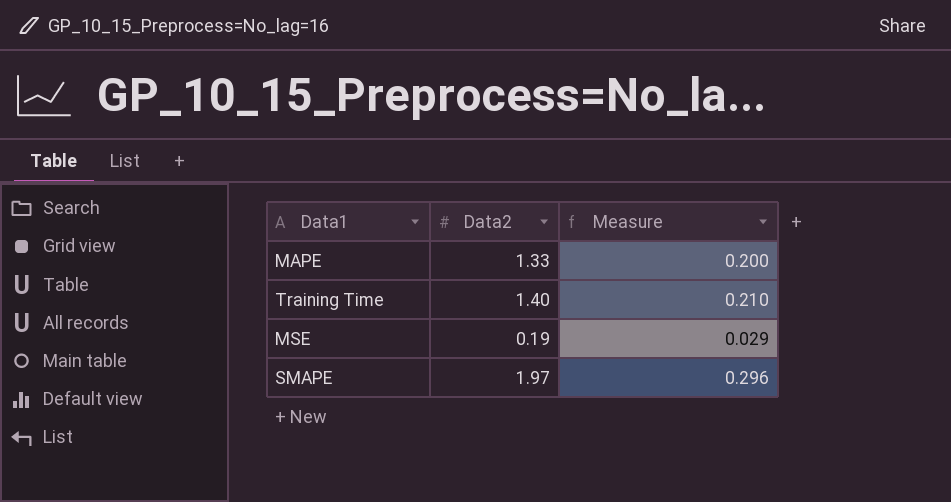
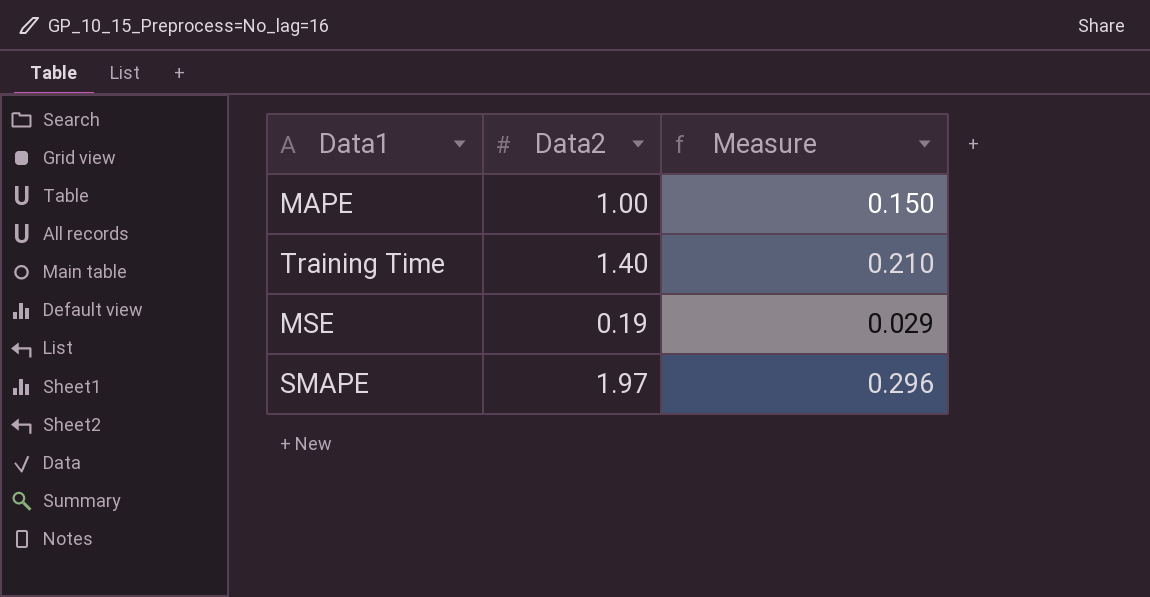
MAPE | Data2: 1.33 -> 1.00
MAPE | Measure: 0.200 -> 0.150

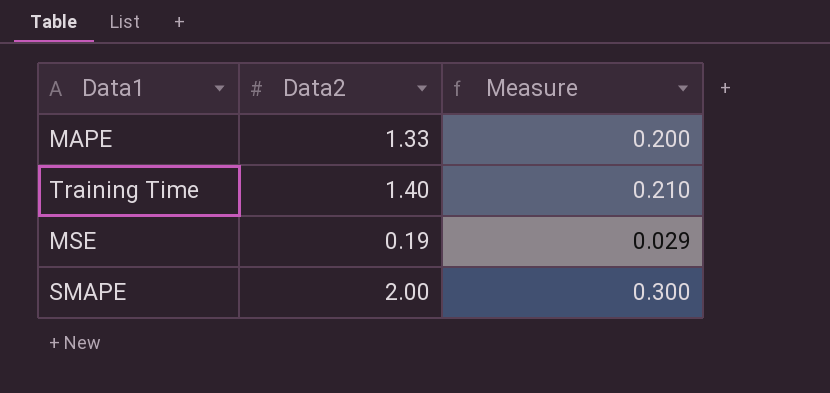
MAPE | Data2: 1.00 -> 1.33
MAPE | Measure: 0.150 -> 0.200
SMAPE | Data2: 1.97 -> 2.00
SMAPE | Measure: 0.296 -> 0.300

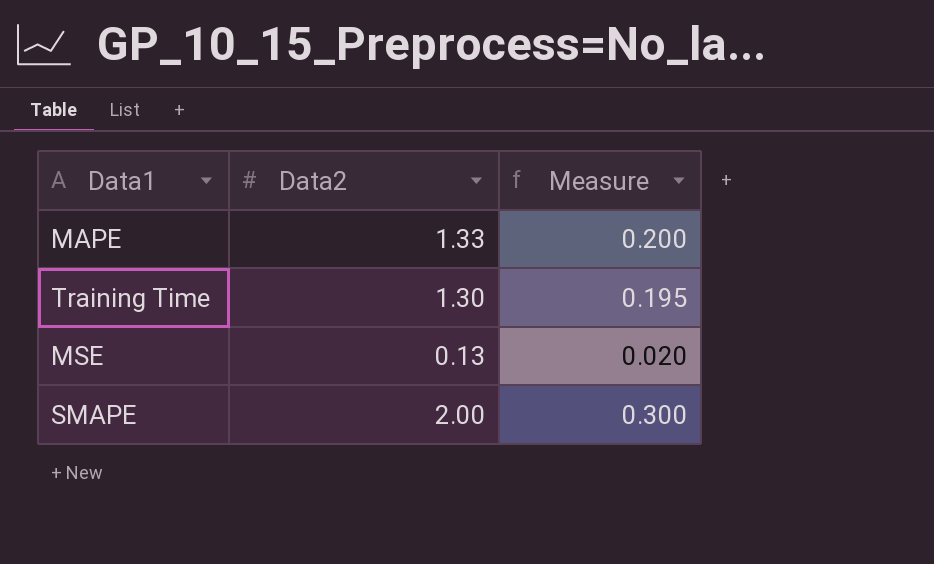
Training Time | Data2: 1.40 -> 1.30
Training Time | Measure: 0.210 -> 0.195
MSE | Data2: 0.19 -> 0.13
MSE | Measure: 0.029 -> 0.020

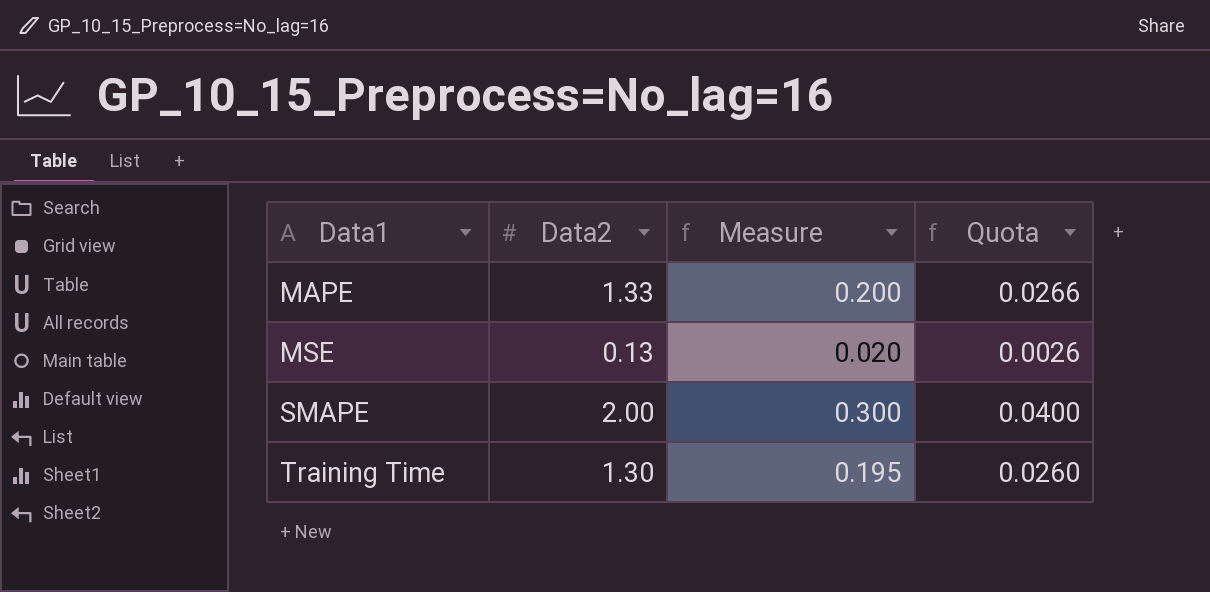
row order: none -> Data1 ascending
column Quota | formula: none -> [Data2] * 0.02

